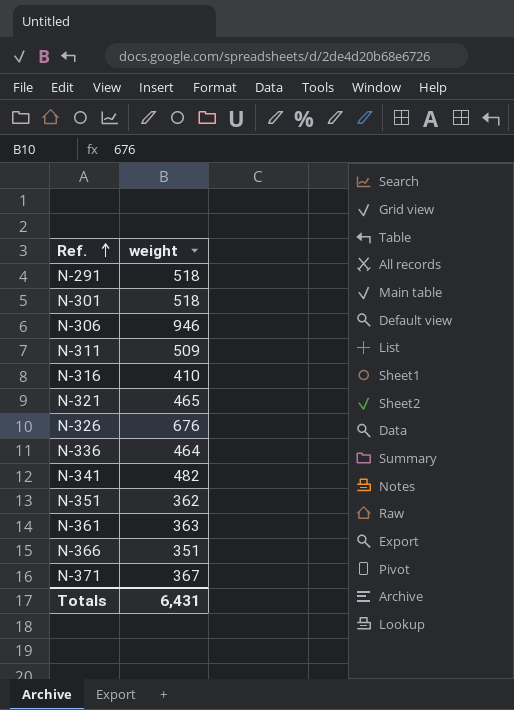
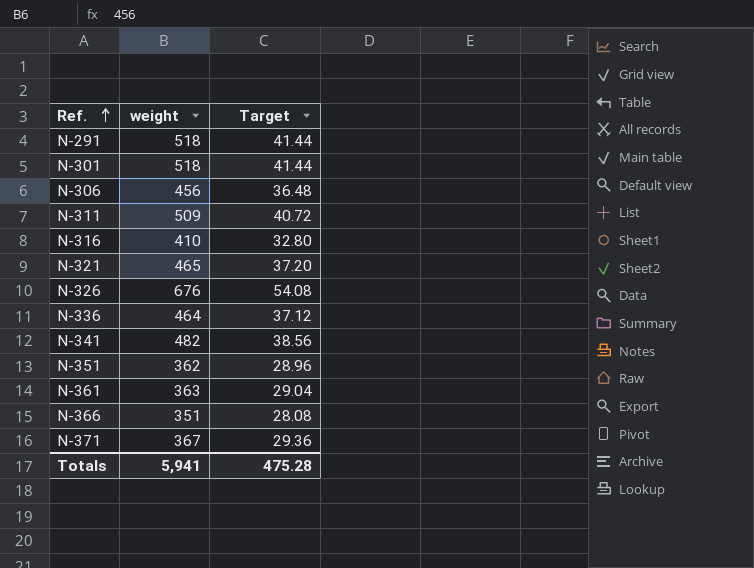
column Target | formula: none -> [weight] * 0.08
N-306 | weight: 946 -> 456
Totals | weight: 6,431 -> 5,941

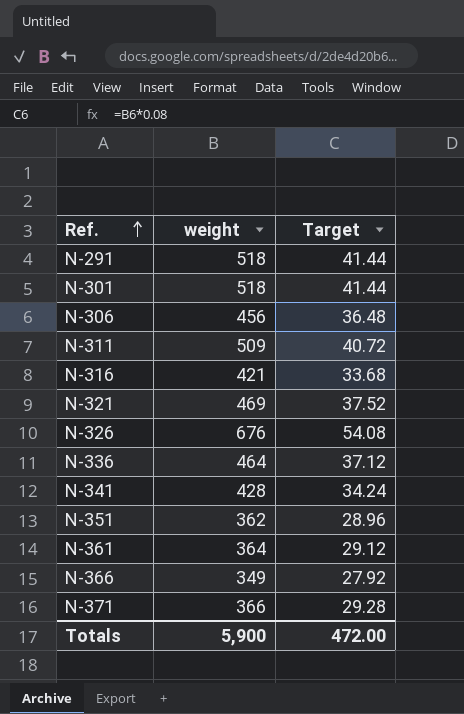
N-316 | weight: 410 -> 421
N-316 | Target: 32.80 -> 33.68
N-321 | weight: 465 -> 469
N-321 | Target: 37.20 -> 37.52
N-341 | weight: 482 -> 428
N-341 | Target: 38.56 -> 34.24
N-361 | weight: 363 -> 364
N-361 | Target: 29.04 -> 29.12
N-366 | weight: 351 -> 349
N-366 | Target: 28.08 -> 27.92
N-371 | weight: 367 -> 366
N-371 | Target: 29.36 -> 29.28
Totals | weight: 5,941 -> 5,900
Totals | Target: 475.28 -> 472.00

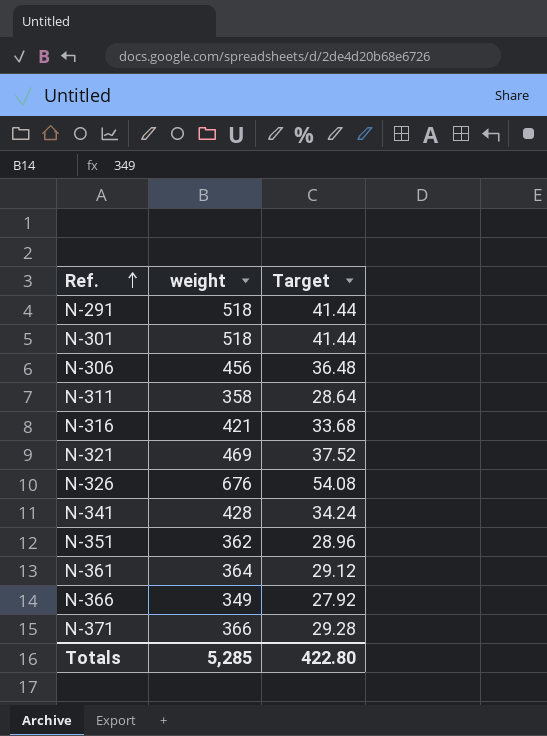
row N-336: 464 | 37.12 -> none
N-311 | weight: 509 -> 358
N-311 | Target: 40.72 -> 28.64
Totals | weight: 5,900 -> 5,285
Totals | Target: 472.00 -> 422.80

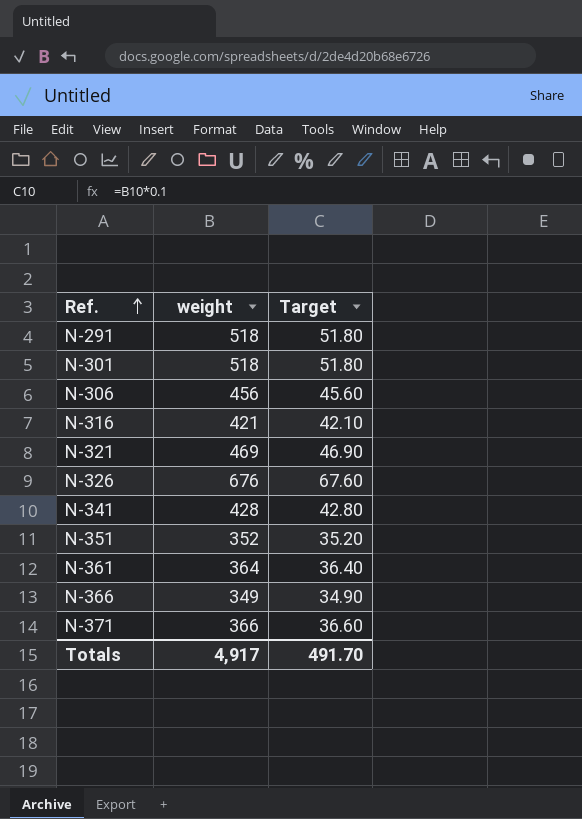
column Target | formula: [weight] * 0.08 -> [weight] * 0.1
row N-311: 358 | 28.64 -> none
N-351 | weight: 362 -> 352
Totals | weight: 5,285 -> 4,917
Totals | Target: 422.80 -> 491.70

